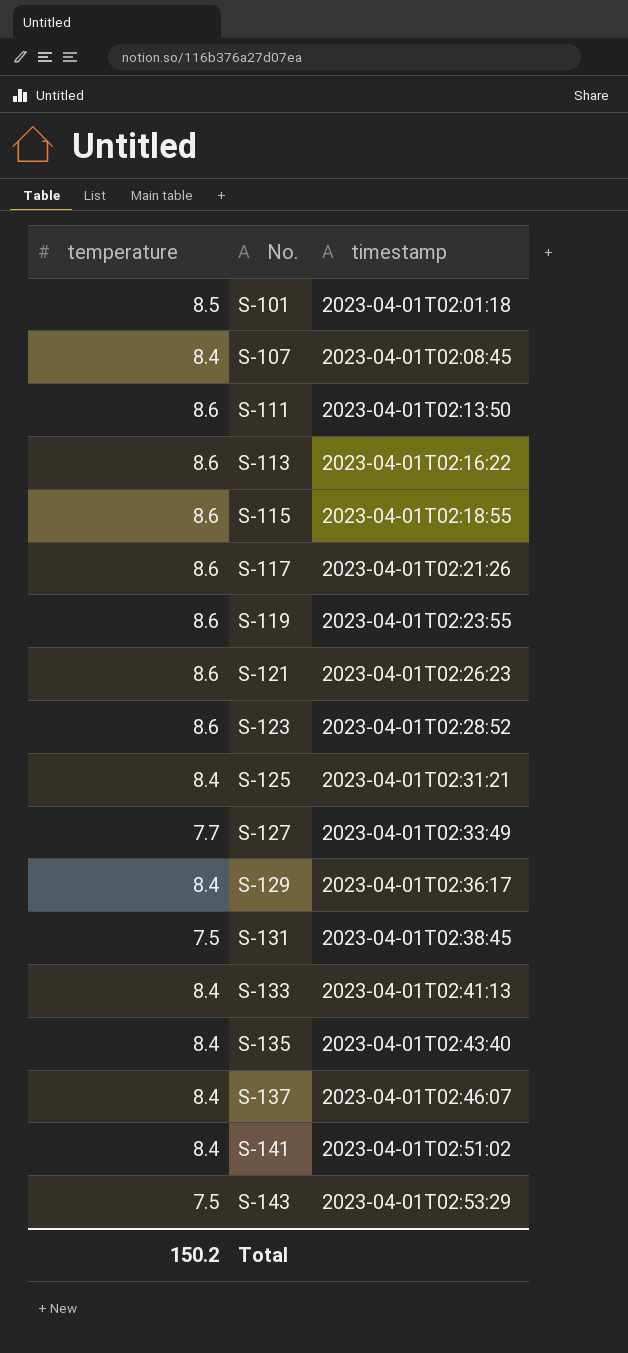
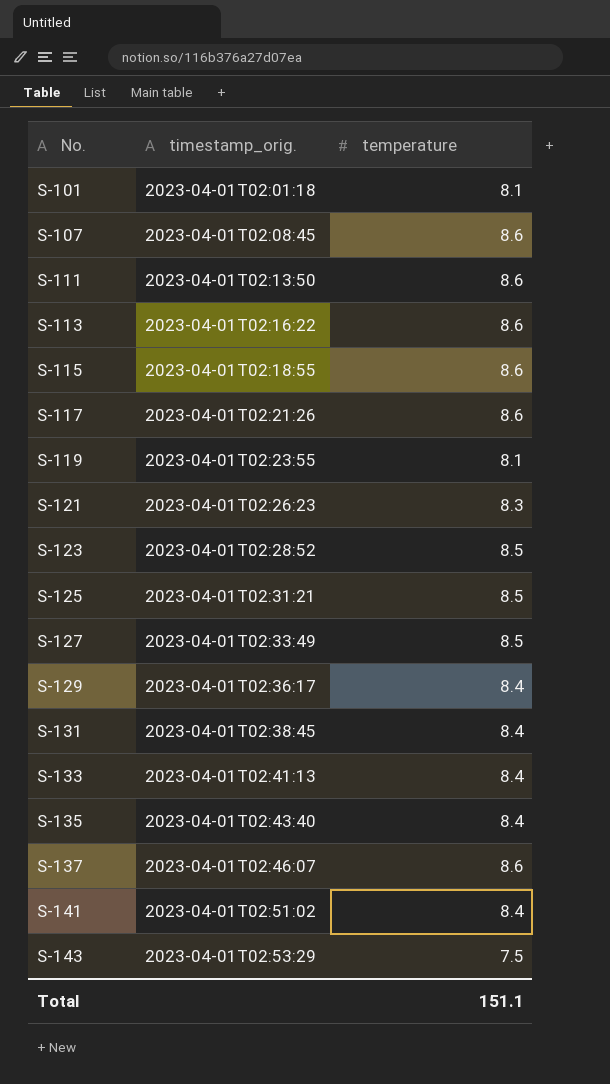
column name: timestamp -> timestamp_orig.
column temperature | position: 1 -> 3
S-101 | temperature: 8.5 -> 8.1
S-107 | temperature: 8.4 -> 8.6
S-119 | temperature: 8.6 -> 8.1
S-121 | temperature: 8.6 -> 8.3
S-123 | temperature: 8.6 -> 8.5
S-125 | temperature: 8.4 -> 8.5
S-127 | temperature: 7.7 -> 8.5
S-131 | temperature: 7.5 -> 8.4
S-137 | temperature: 8.4 -> 8.6
Total | temperature: 150.2 -> 151.1

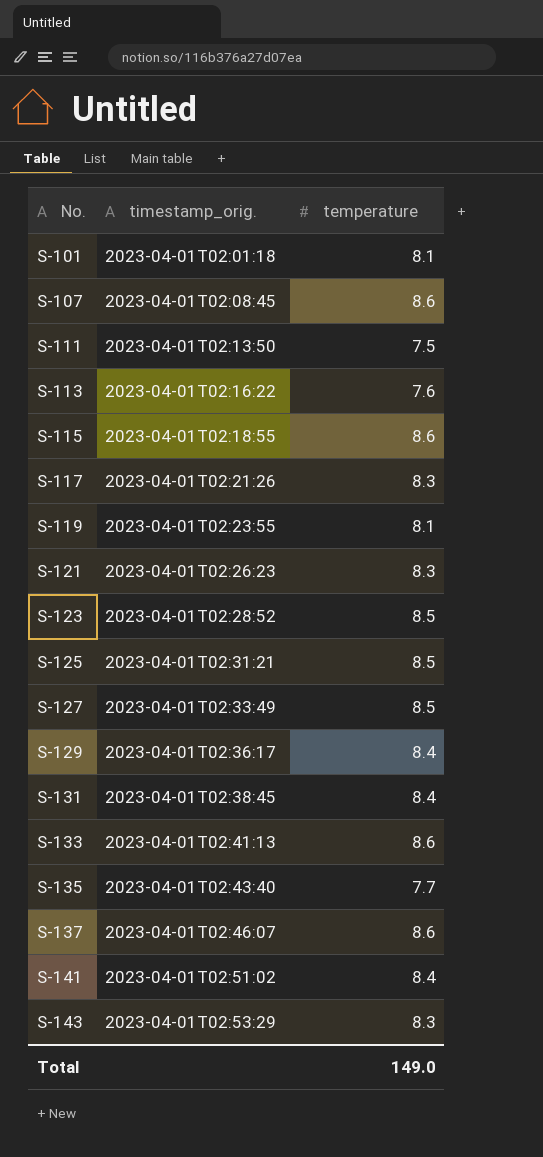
S-111 | temperature: 8.6 -> 7.5
S-113 | temperature: 8.6 -> 7.6
S-117 | temperature: 8.6 -> 8.3
S-133 | temperature: 8.4 -> 8.6
S-135 | temperature: 8.4 -> 7.7
S-143 | temperature: 7.5 -> 8.3
Total | temperature: 151.1 -> 149.0

